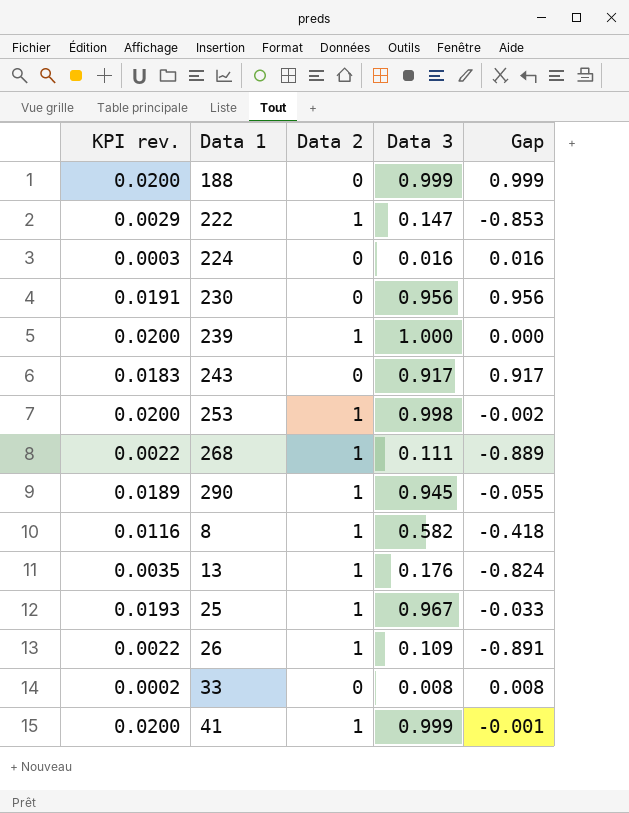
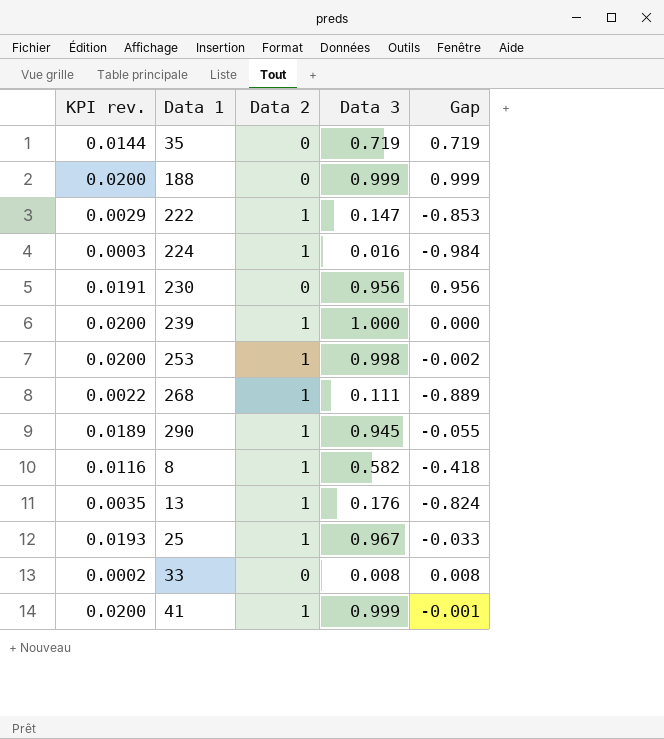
row 243: 0.0183 | 0 | 0.917 | 0.917 -> none
row 26: 0.0022 | 1 | 0.109 | -0.891 -> none
row 35: none -> 0.0144 | 0 | 0.719 | 0.719
224 | Data 2: 0 -> 1
224 | Gap: 0.016 -> -0.984

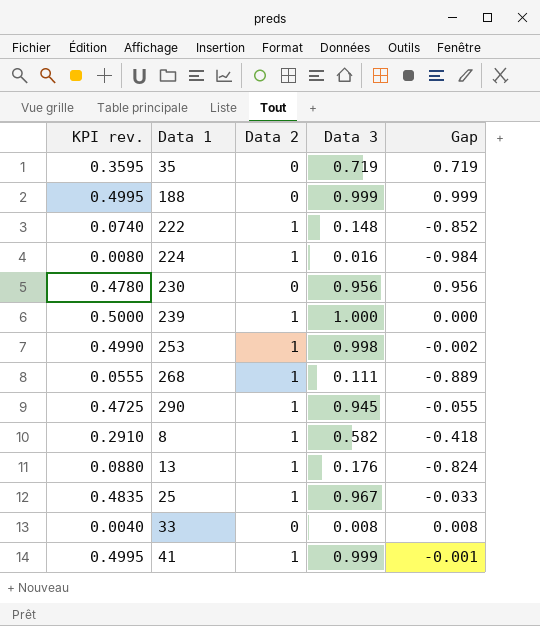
column KPI rev. | formula: [Data 3] * 0.02 -> [Data 3] * 0.5
222 | Data 3: 0.147 -> 0.148
222 | Gap: -0.853 -> -0.852

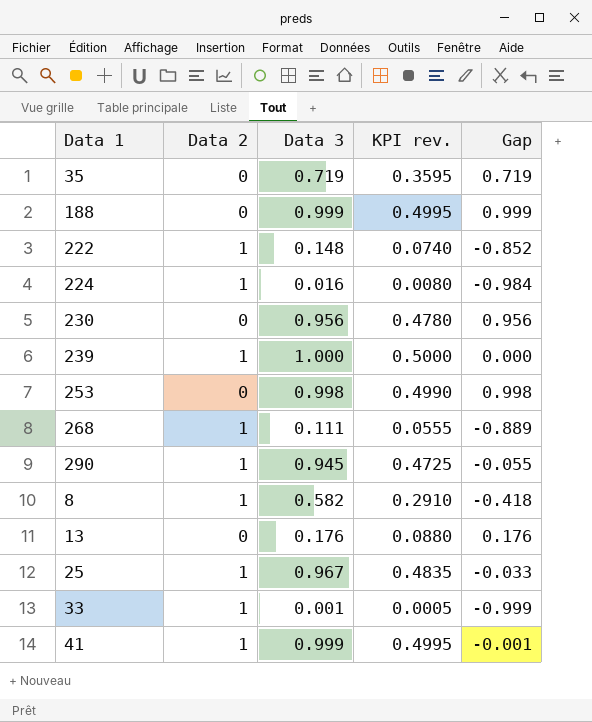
column KPI rev. | position: 1 -> 4
253 | Data 2: 1 -> 0
253 | Gap: -0.002 -> 0.998
13 | Data 2: 1 -> 0
13 | Gap: -0.824 -> 0.176
33 | Data 2: 0 -> 1
33 | Data 3: 0.008 -> 0.001
33 | KPI rev.: 0.0040 -> 0.0005
33 | Gap: 0.008 -> -0.999

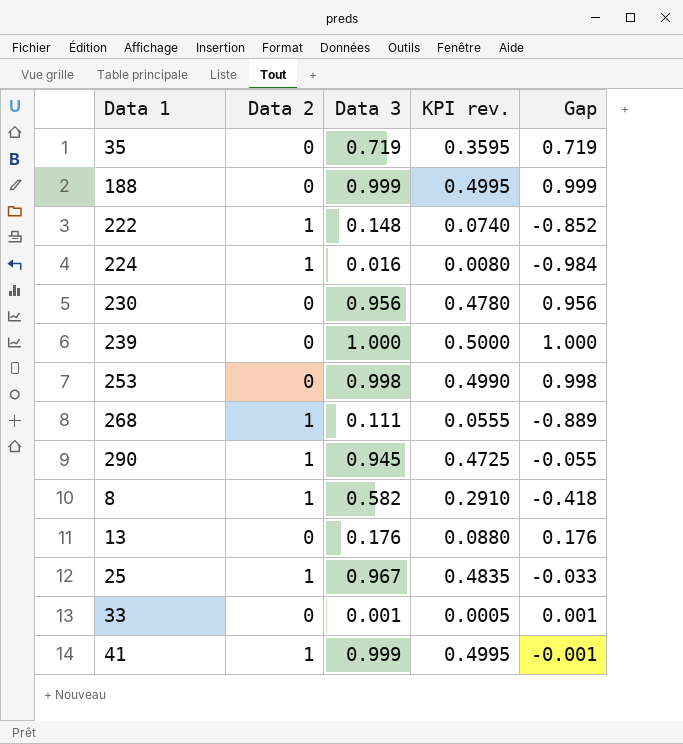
239 | Data 2: 1 -> 0
239 | Gap: 0.000 -> 1.000
33 | Data 2: 1 -> 0
33 | Gap: -0.999 -> 0.001

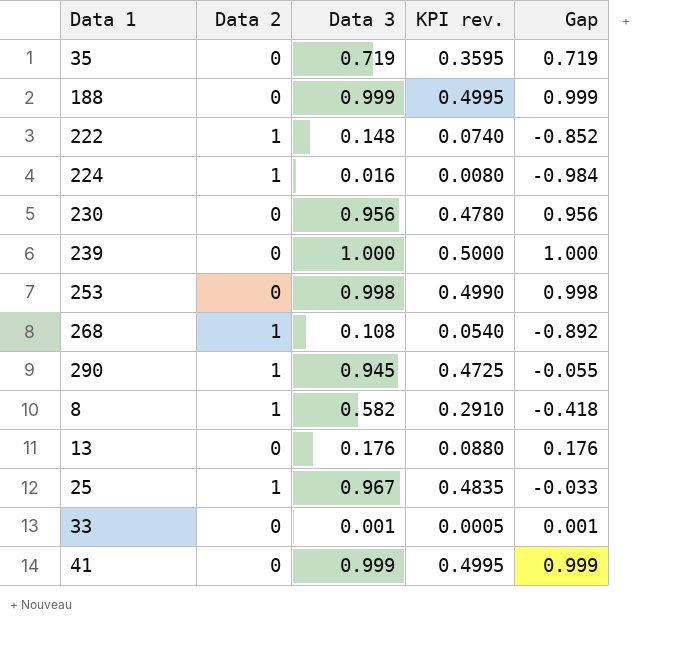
268 | Data 3: 0.111 -> 0.108
268 | KPI rev.: 0.0555 -> 0.0540
268 | Gap: -0.889 -> -0.892
41 | Data 2: 1 -> 0
41 | Gap: -0.001 -> 0.999

